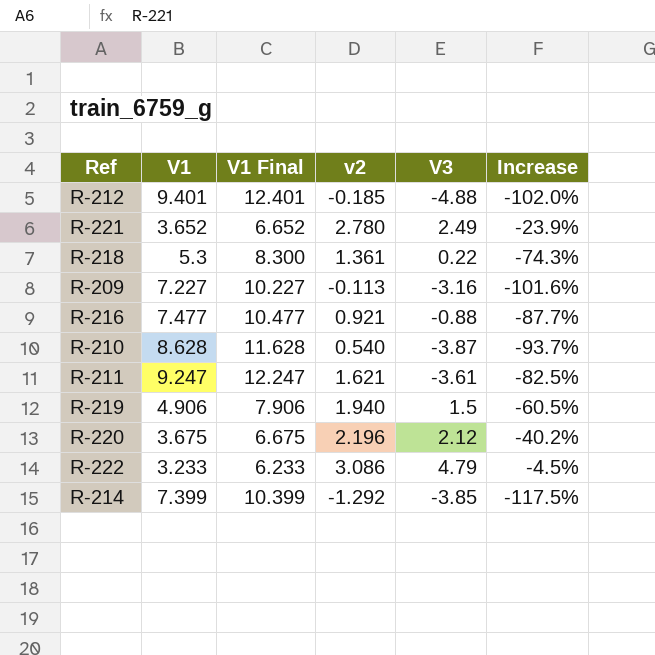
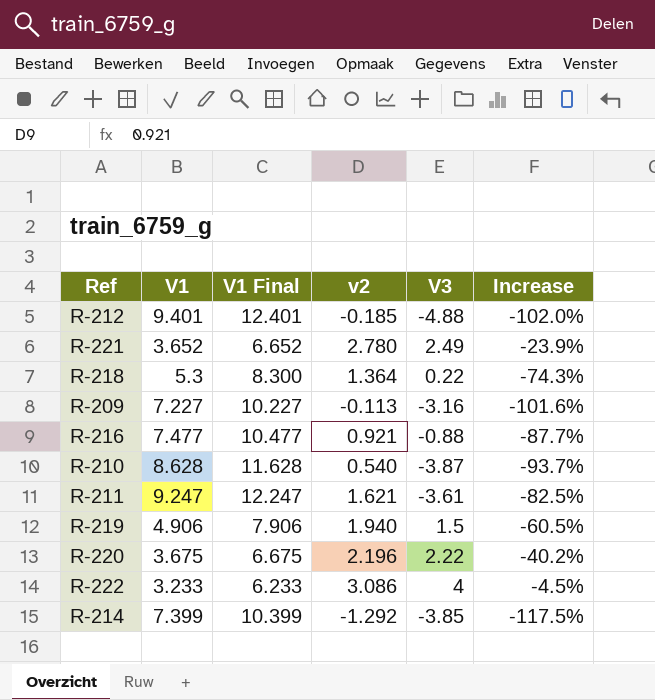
R-218 | v2: 1.361 -> 1.364
R-220 | V3: 2.12 -> 2.22
R-222 | V3: 4.79 -> 4

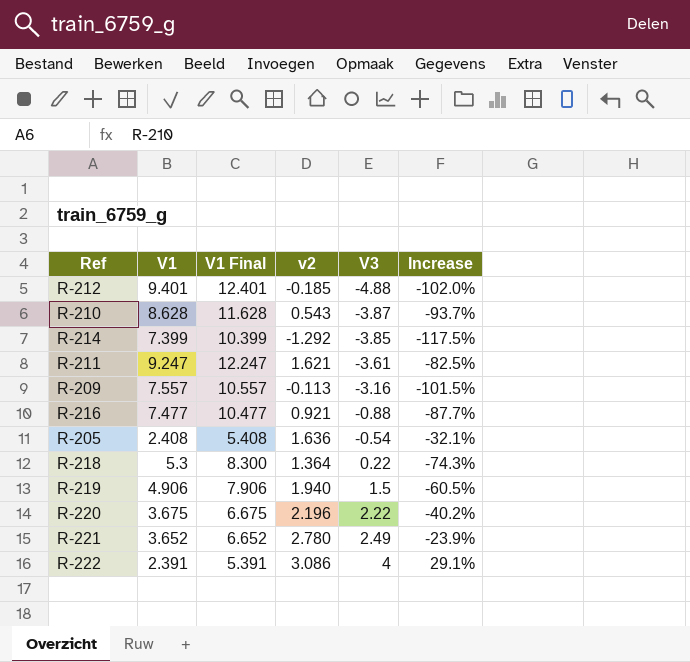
row order: none -> V3 ascending
R-210 | v2: 0.540 -> 0.543
R-209 | V1: 7.227 -> 7.557
R-209 | V1 Final: 10.227 -> 10.557
R-209 | Increase: -101.6% -> -101.5%
row R-205: none -> 2.408 | 5.408 | 1.636 | -0.54 | -32.1%
R-222 | V1: 3.233 -> 2.391
R-222 | V1 Final: 6.233 -> 5.391
R-222 | Increase: -4.5% -> 29.1%

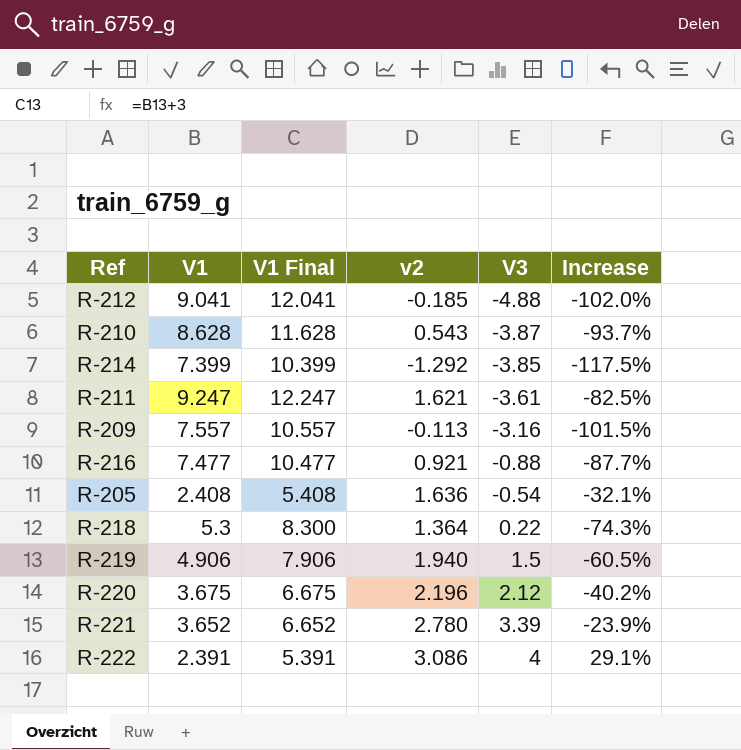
R-212 | V1: 9.401 -> 9.041
R-212 | V1 Final: 12.401 -> 12.041
R-220 | V3: 2.22 -> 2.12
R-221 | V3: 2.49 -> 3.39

